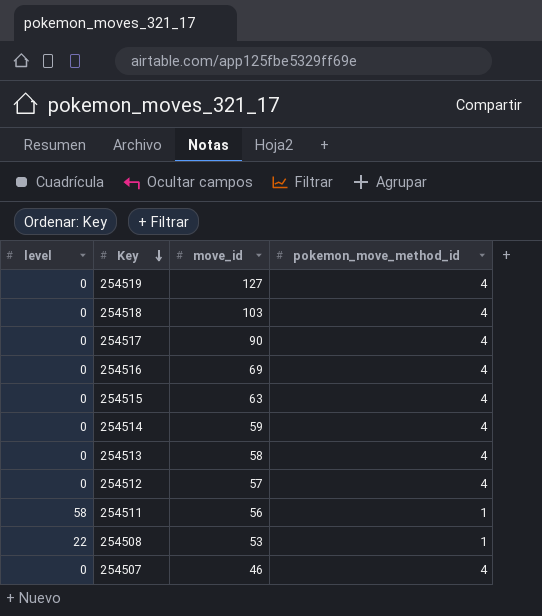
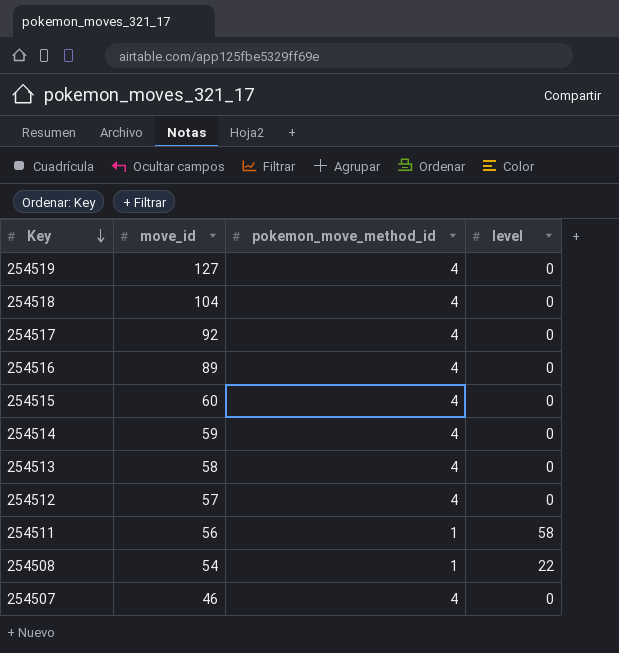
column level | position: 1 -> 4
254518 | move_id: 103 -> 104
254517 | move_id: 90 -> 92
254516 | move_id: 69 -> 89
254515 | move_id: 63 -> 60
254508 | move_id: 53 -> 54

